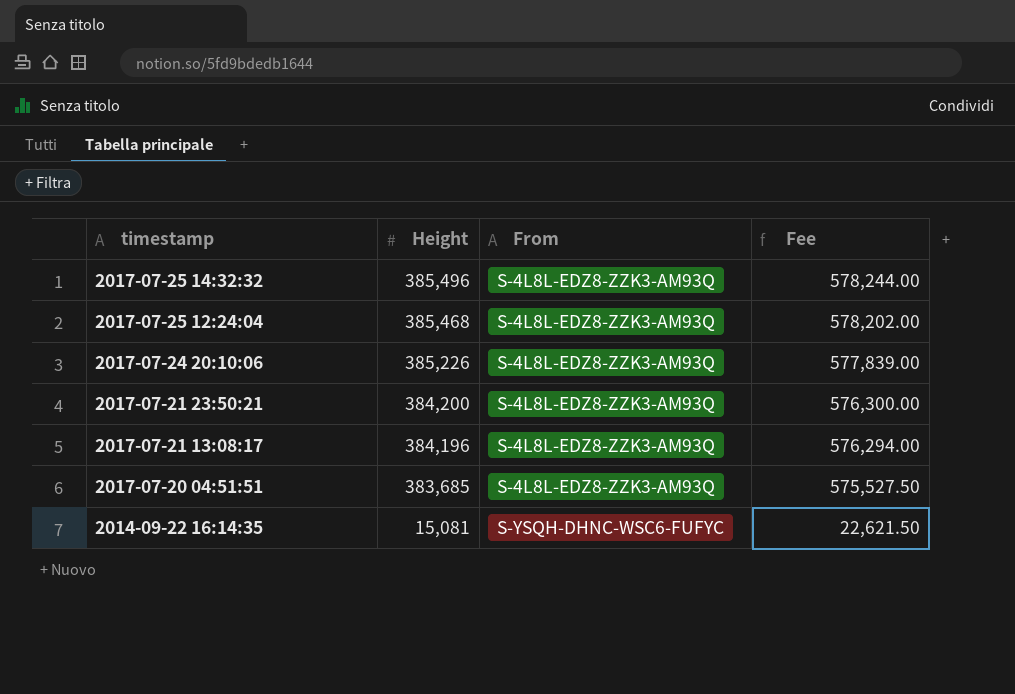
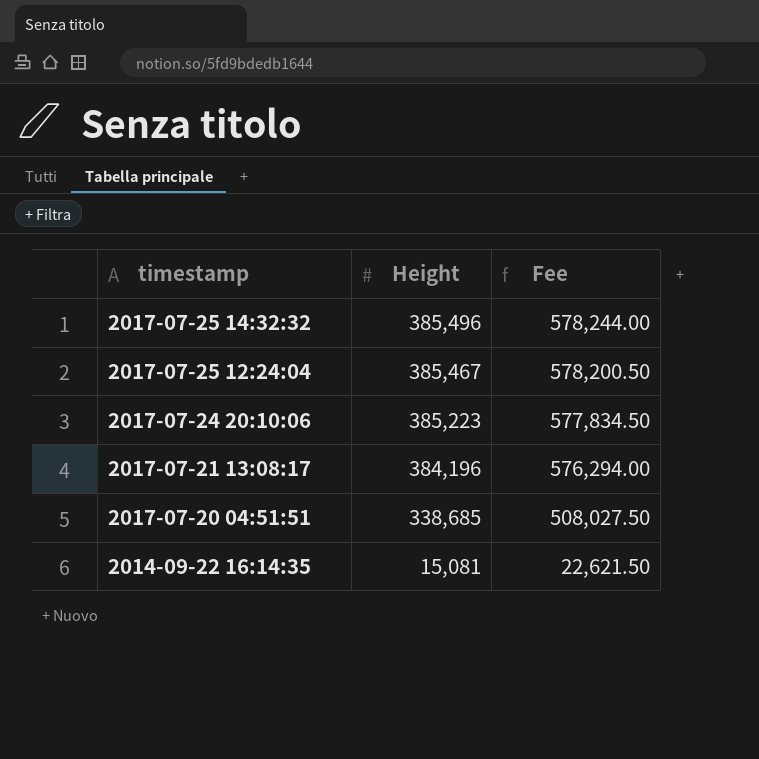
column From | position: 3 -> none
row 2017-07-21 23:50:21: 384,200 | S-4L8L-EDZ8-ZZK3-AM93Q | 576,300.00 -> none
2017-07-25 12:24:04 | Height: 385,468 -> 385,467
2017-07-25 12:24:04 | Fee: 578,202.00 -> 578,200.50
2017-07-24 20:10:06 | Height: 385,226 -> 385,223
2017-07-24 20:10:06 | Fee: 577,839.00 -> 577,834.50
2017-07-20 04:51:51 | Height: 383,685 -> 338,685
2017-07-20 04:51:51 | Fee: 575,527.50 -> 508,027.50

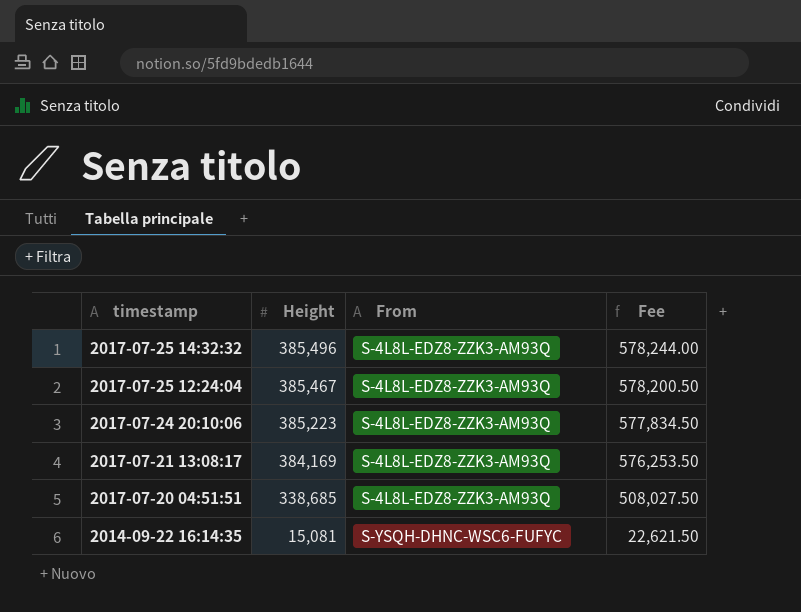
column From | position: none -> 3
2017-07-21 13:08:17 | Height: 384,196 -> 384,169
2017-07-21 13:08:17 | Fee: 576,294.00 -> 576,253.50

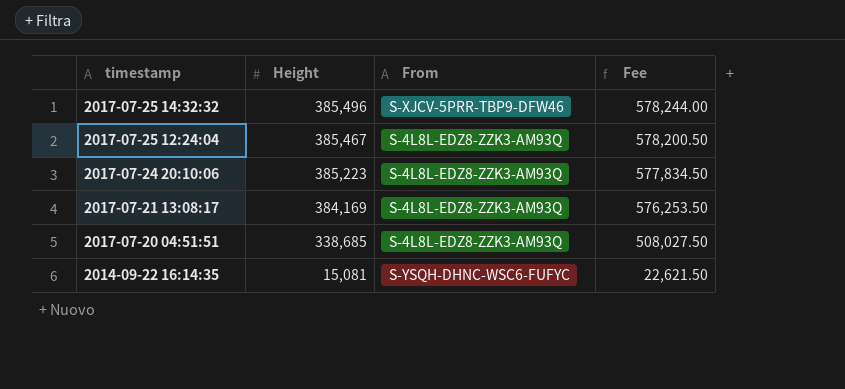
2017-07-25 14:32:32 | From: S-4L8L-EDZ8-ZZK3-AM93Q -> S-XJCV-5PRR-TBP9-DFW46

